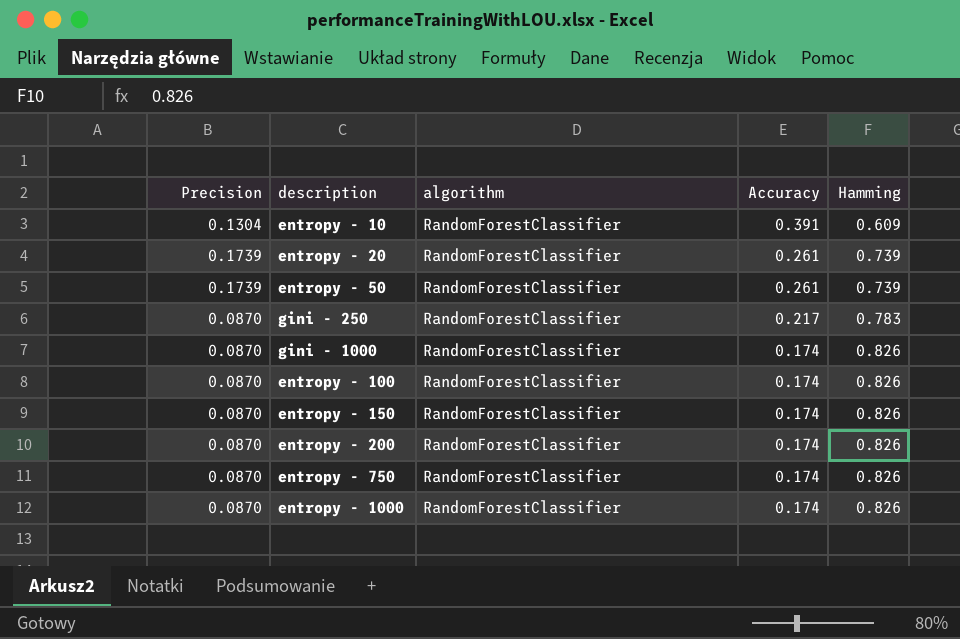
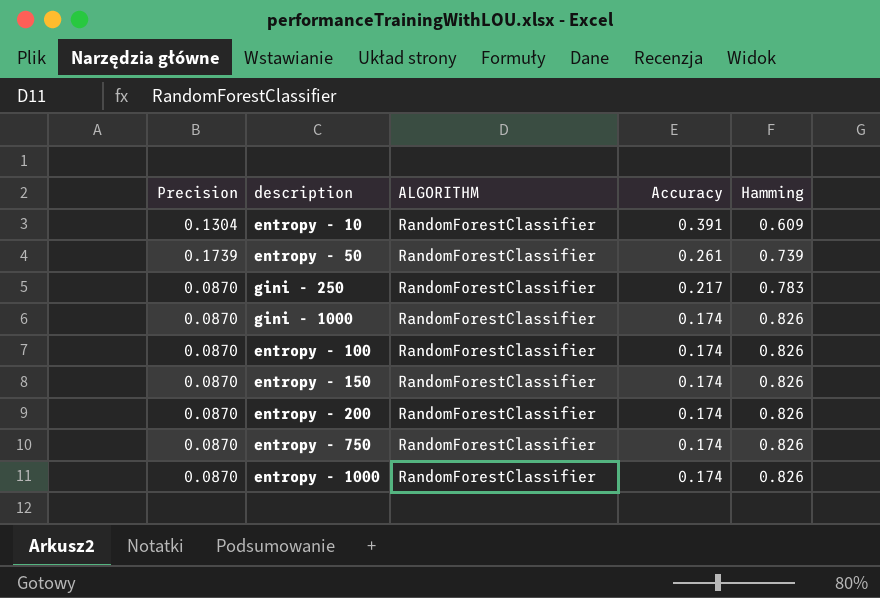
column name: algorithm -> ALGORITHM
row entropy - 20: 0.1739 | RandomForestClassifier | 0.261 | 0.739 -> none

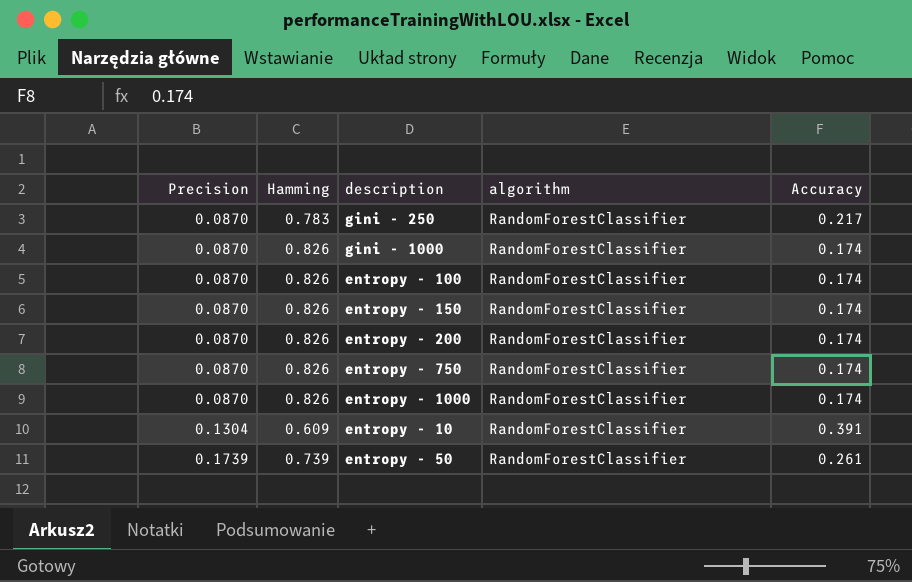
row order: Accuracy descending -> Precision ascending
column Hamming | position: 5 -> 2
column name: ALGORITHM -> algorithm

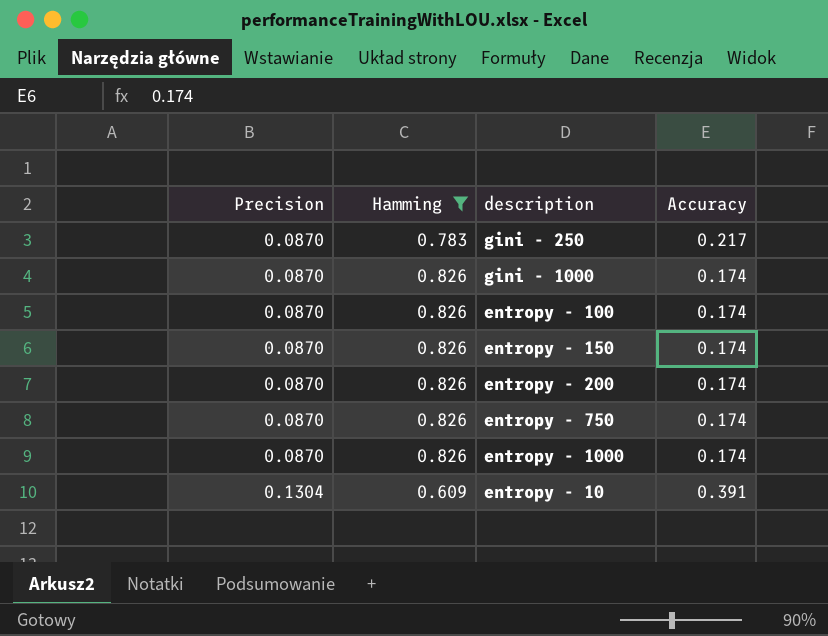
filter: none -> Hamming != 0.739
column algorithm | position: 4 -> none

